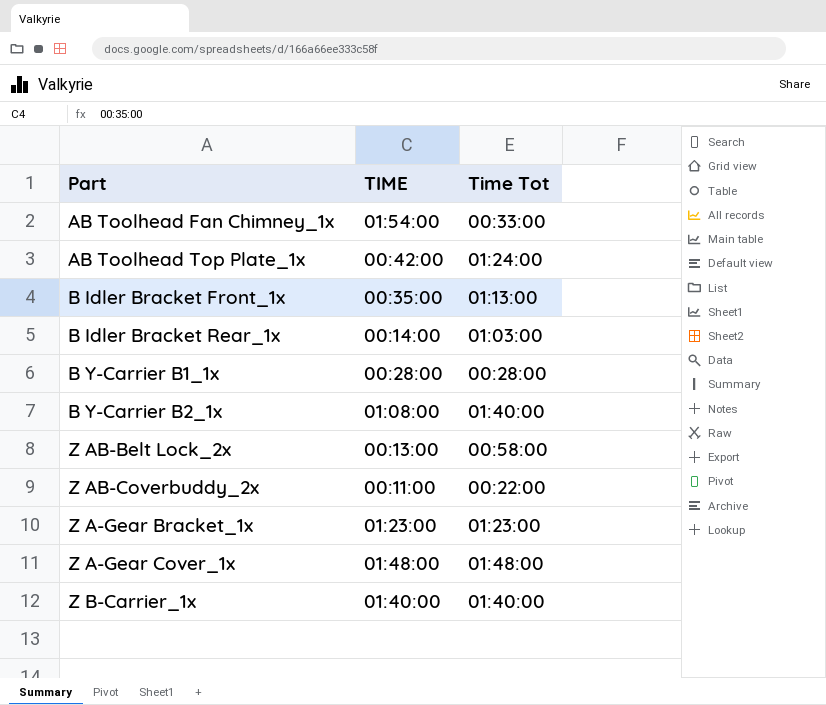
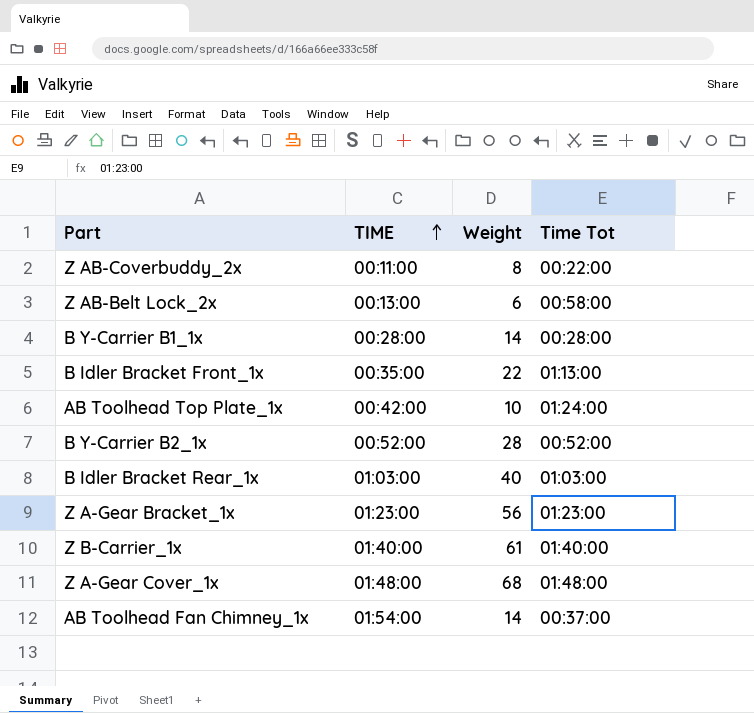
row order: none -> TIME ascending
column Weight | position: none -> 3
B Y-Carrier B2_1x | TIME: 01:08:00 -> 00:52:00
B Y-Carrier B2_1x | Time Tot: 01:40:00 -> 00:52:00
B Idler Bracket Rear_1x | TIME: 00:14:00 -> 01:03:00
AB Toolhead Fan Chimney_1x | Time Tot: 00:33:00 -> 00:37:00

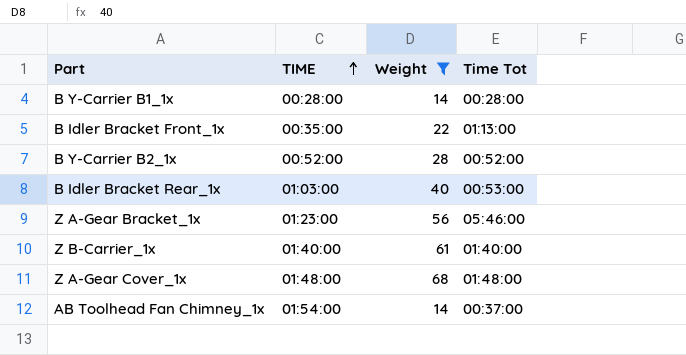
filter: none -> Weight >= 14
B Idler Bracket Rear_1x | Time Tot: 01:03:00 -> 00:53:00
Z A-Gear Bracket_1x | Time Tot: 01:23:00 -> 05:46:00

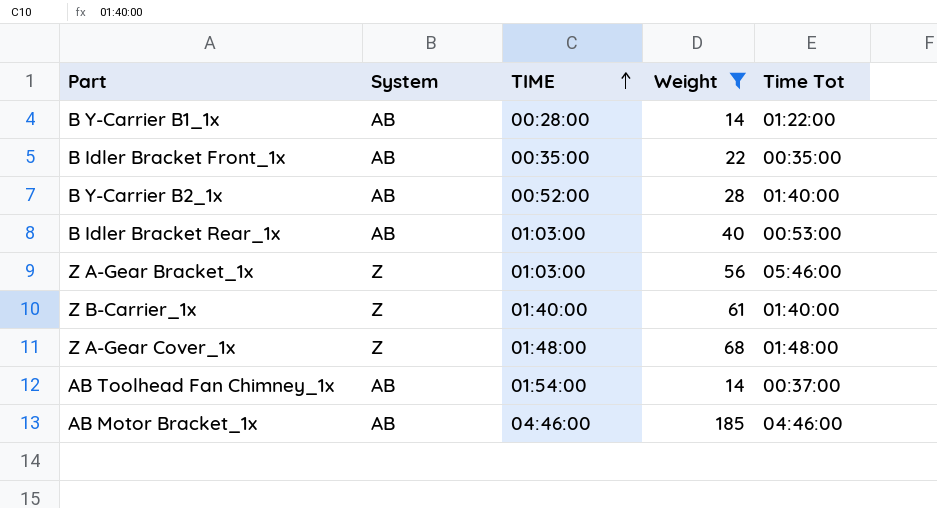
column System | position: none -> 2
B Y-Carrier B1_1x | Time Tot: 00:28:00 -> 01:22:00
B Idler Bracket Front_1x | Time Tot: 01:13:00 -> 00:35:00
B Y-Carrier B2_1x | Time Tot: 00:52:00 -> 01:40:00
Z A-Gear Bracket_1x | TIME: 01:23:00 -> 01:03:00
row AB Motor Bracket_1x: none -> AB | 04:46:00 | 185 | 04:46:00

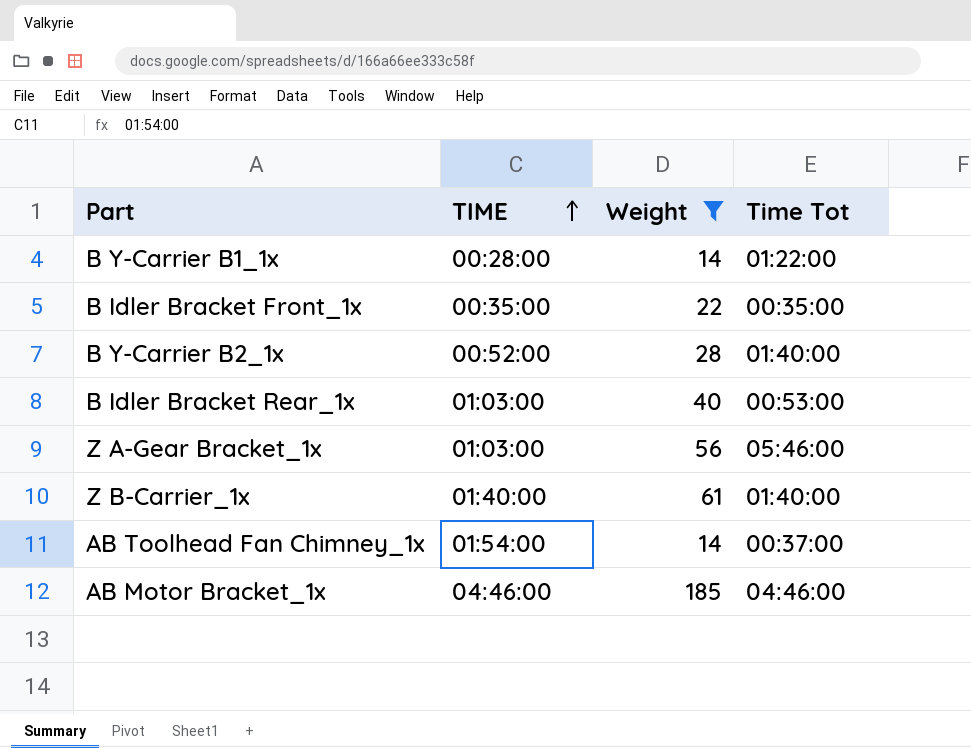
column System | position: 2 -> none
row Z A-Gear Cover_1x: Z | 01:48:00 | 68 | 01:48:00 -> none

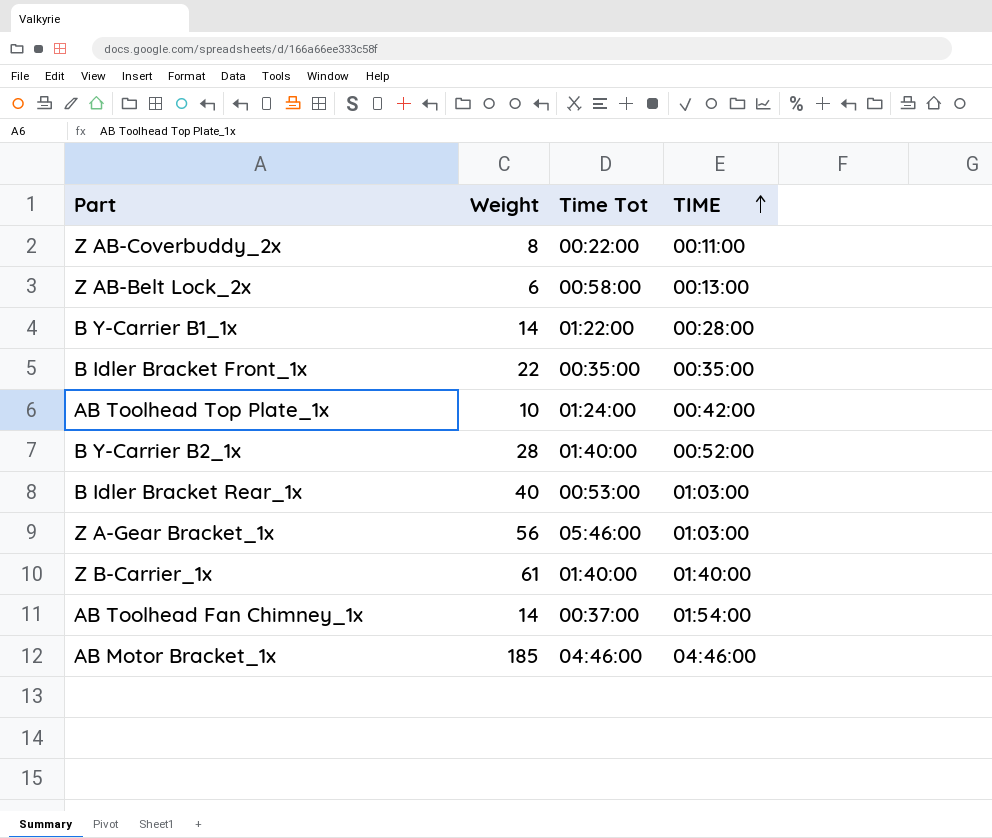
filter: Weight >= 14 -> none
column TIME | position: 2 -> 4

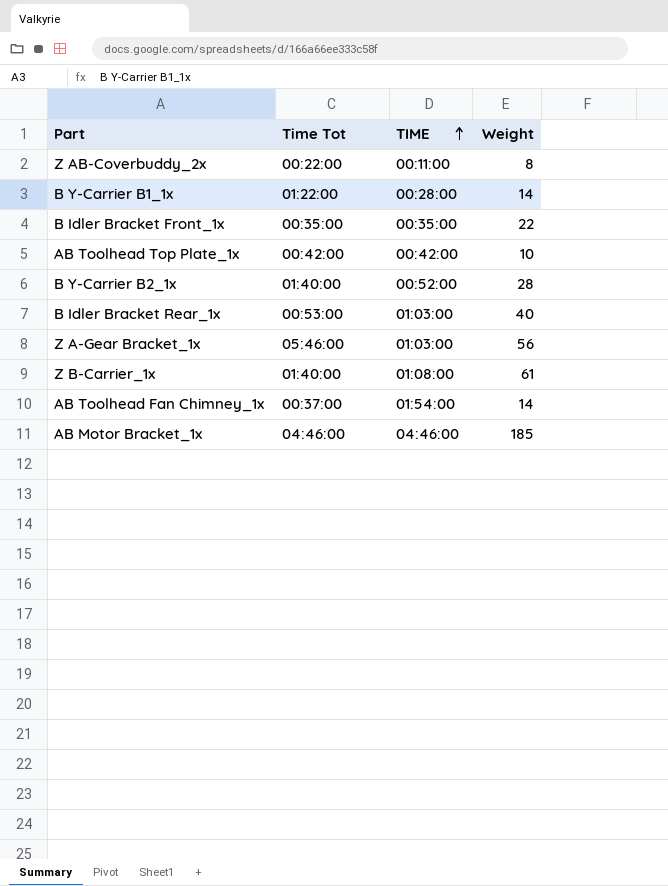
column Weight | position: 2 -> 4
row Z AB-Belt Lock_2x: 6 | 00:58:00 | 00:13:00 -> none
AB Toolhead Top Plate_1x | Time Tot: 01:24:00 -> 00:42:00
Z B-Carrier_1x | TIME: 01:40:00 -> 01:08:00

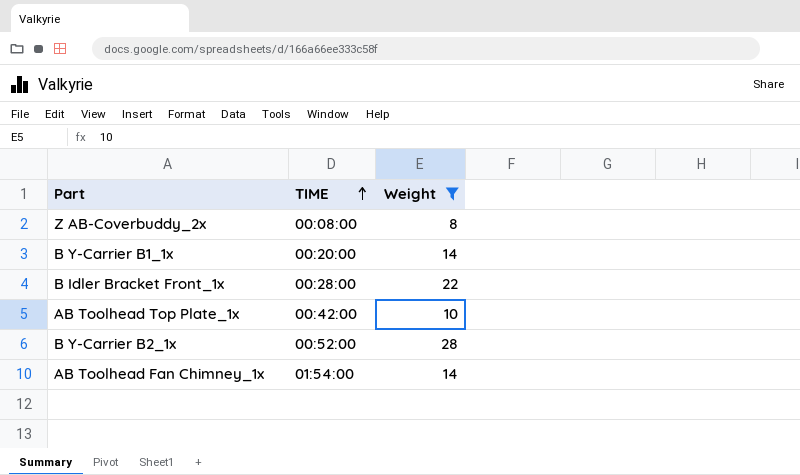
filter: none -> Weight <= 28
column Time Tot | position: 2 -> none
Z AB-Coverbuddy_2x | TIME: 00:11:00 -> 00:08:00
B Y-Carrier B1_1x | TIME: 00:28:00 -> 00:20:00
B Idler Bracket Front_1x | TIME: 00:35:00 -> 00:28:00

